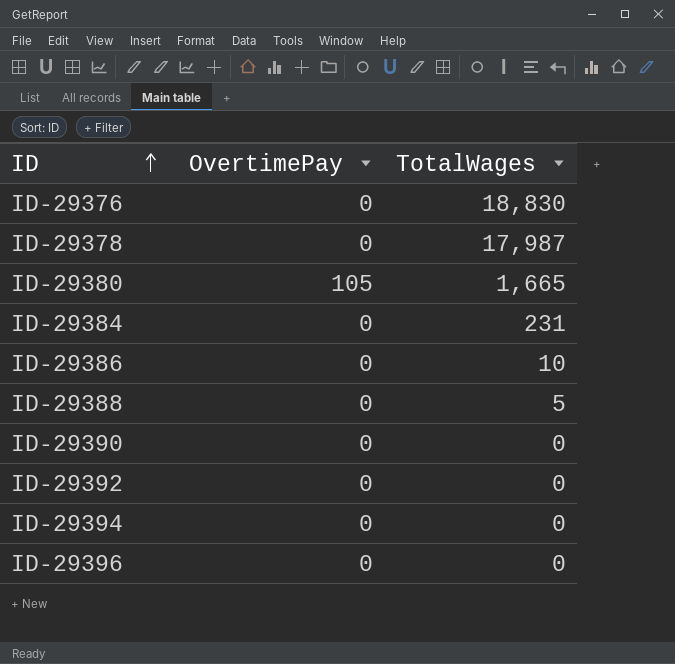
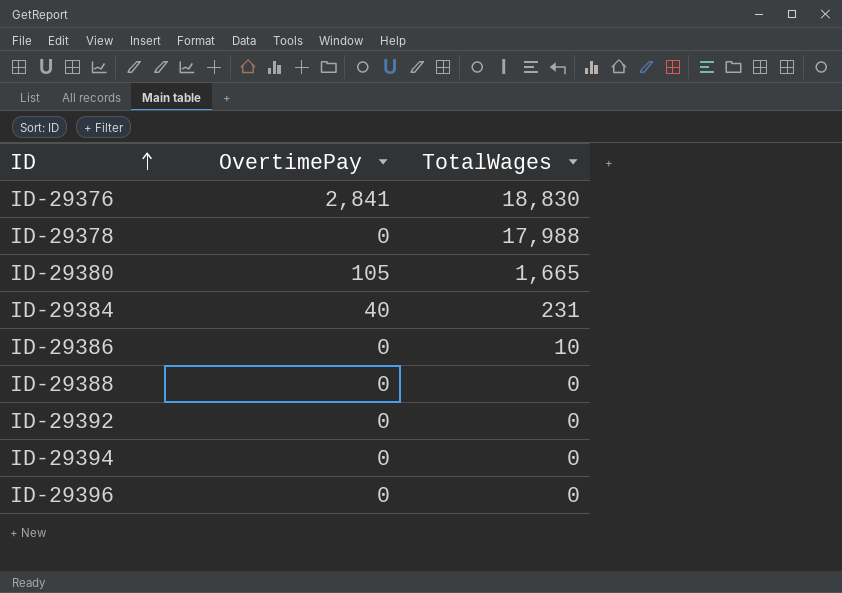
row ID-29390: 0 | 0 -> none
ID-29376 | OvertimePay: 0 -> 2,841
ID-29378 | TotalWages: 17,987 -> 17,988
ID-29384 | OvertimePay: 0 -> 40
ID-29388 | TotalWages: 5 -> 0

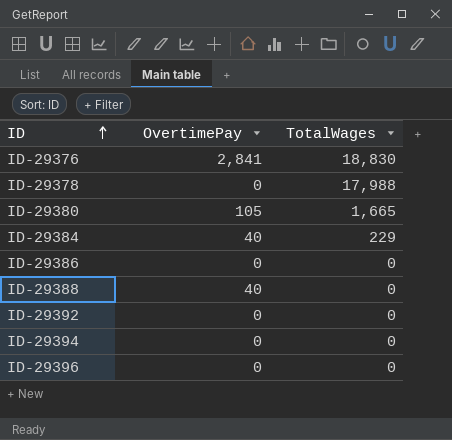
ID-29384 | TotalWages: 231 -> 229
ID-29386 | TotalWages: 10 -> 0
ID-29388 | OvertimePay: 0 -> 40

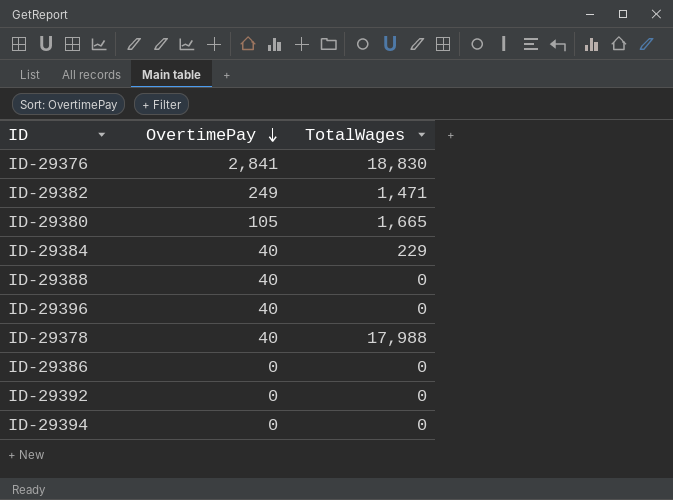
row order: ID ascending -> OvertimePay descending
row ID-29382: none -> 249 | 1,471
ID-29396 | OvertimePay: 0 -> 40
ID-29378 | OvertimePay: 0 -> 40

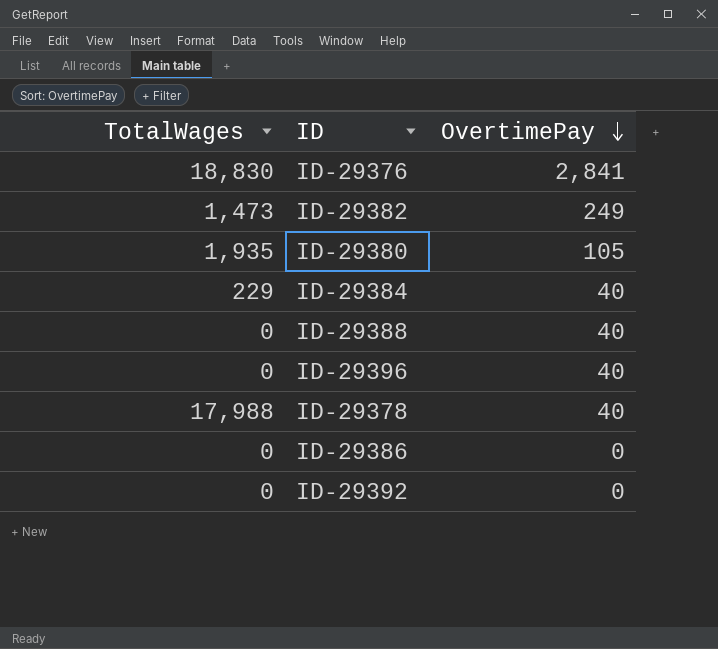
column TotalWages | position: 3 -> 1
row ID-29394: 0 | 0 -> none
ID-29382 | TotalWages: 1,471 -> 1,473
ID-29380 | TotalWages: 1,665 -> 1,935

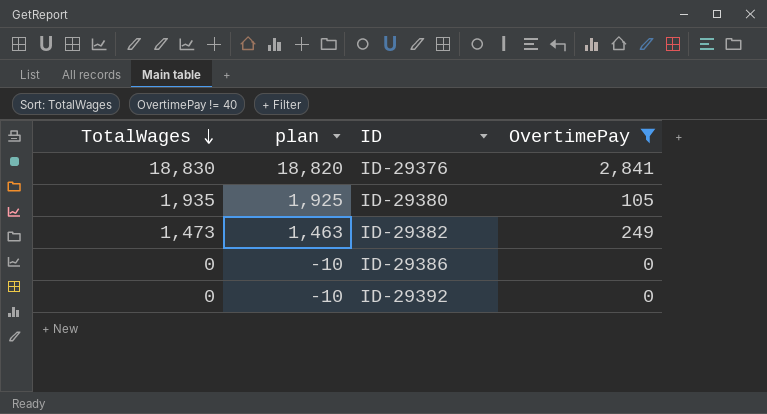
filter: none -> OvertimePay != 40
row order: OvertimePay descending -> TotalWages descending
column plan | formula: none -> [TotalWages] - 10

